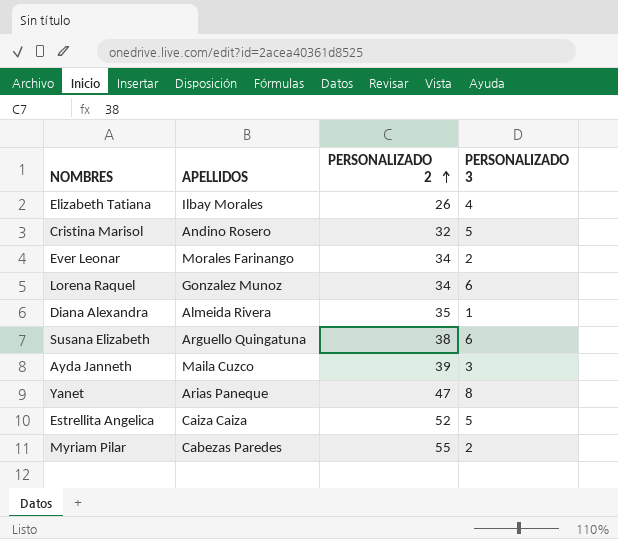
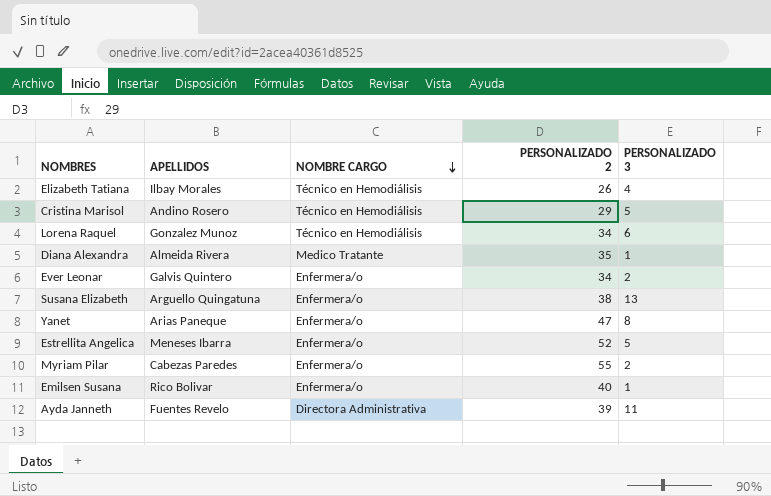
row order: PERSONALIZADO 2 ascending -> NOMBRE CARGO descending
column NOMBRE CARGO | position: none -> 3
Cristina Marisol | PERSONALIZADO 2: 32 -> 29
Ever Leonar | APELLIDOS: Morales Farinango -> Galvis Quintero
Susana Elizabeth | PERSONALIZADO 3: 6 -> 13
Estrellita Angelica | APELLIDOS: Caiza Caiza -> Meneses Ibarra
row Emilsen Susana: none -> Rico Bolivar | Enfermera/o | 40 | 1
Ayda Janneth | APELLIDOS: Maila Cuzco -> Fuentes Revelo
Ayda Janneth | PERSONALIZADO 3: 3 -> 11

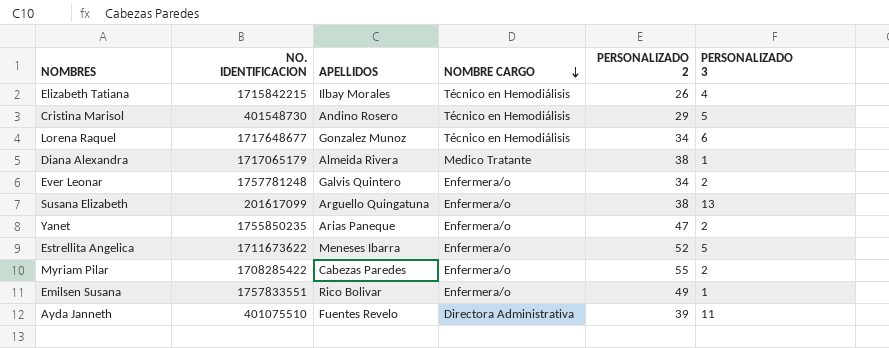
column NO. IDENTIFICACION | position: none -> 2
Diana Alexandra | PERSONALIZADO 2: 35 -> 38
Yanet | PERSONALIZADO 3: 8 -> 2
Emilsen Susana | PERSONALIZADO 2: 40 -> 49

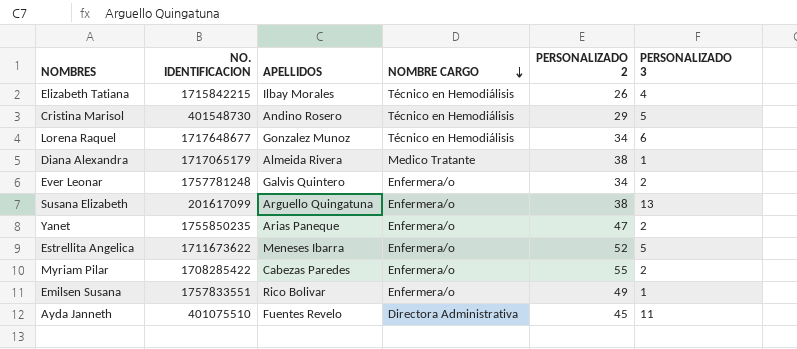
Ayda Janneth | PERSONALIZADO 2: 39 -> 45

